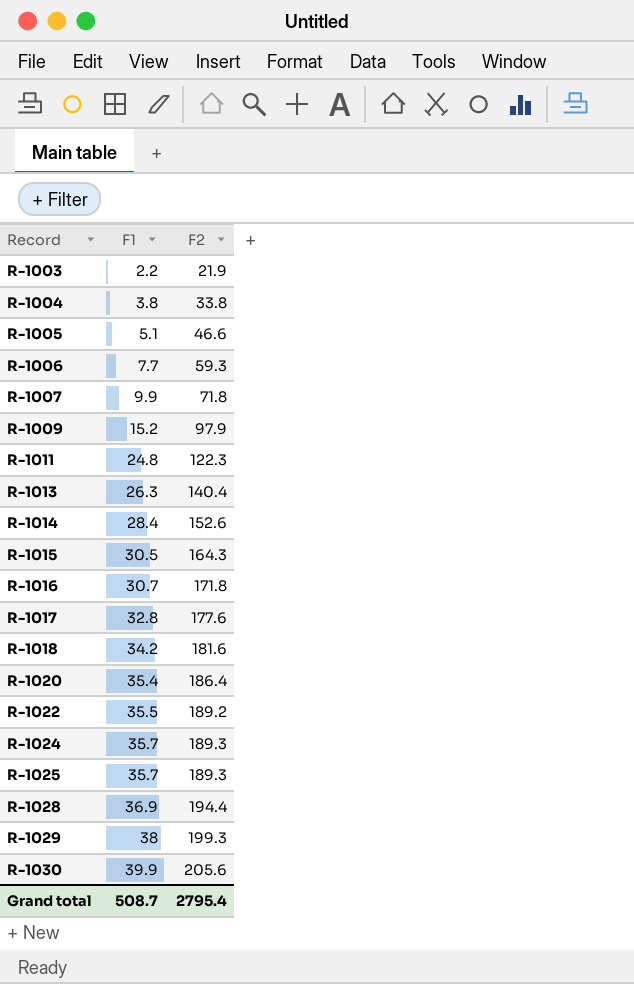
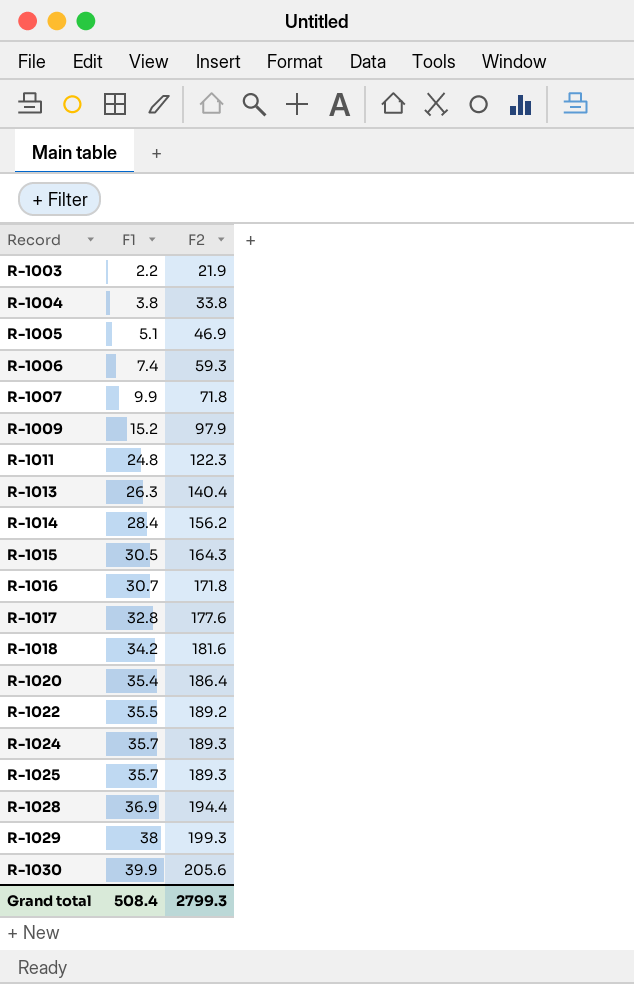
R-1005 | F2: 46.6 -> 46.9
R-1006 | F1: 7.7 -> 7.4
R-1014 | F2: 152.6 -> 156.2
Grand total | F1: 508.7 -> 508.4
Grand total | F2: 2795.4 -> 2799.3

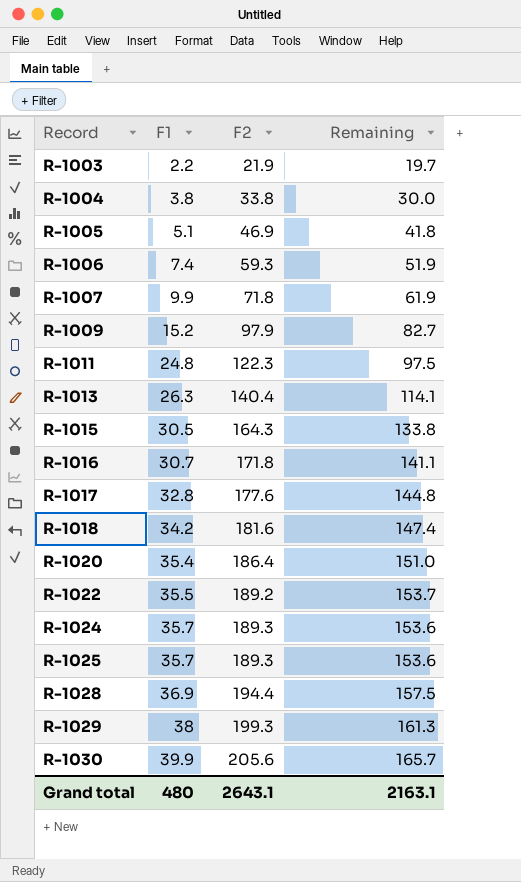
column Remaining | formula: none -> [F2] - [F1]
row R-1014: 28.4 | 156.2 -> none
Grand total | F1: 508.4 -> 480
Grand total | F2: 2799.3 -> 2643.1

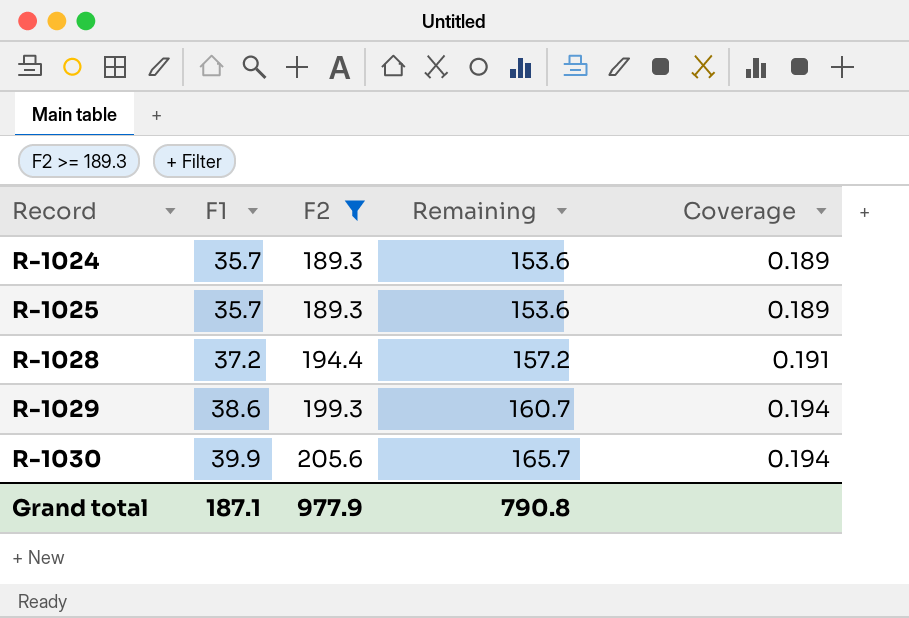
filter: none -> F2 >= 189.3
column Coverage | formula: none -> [F1] / [F2]
R-1028 | F1: 36.9 -> 37.2
R-1028 | Remaining: 157.5 -> 157.2
R-1029 | F1: 38 -> 38.6
R-1029 | Remaining: 161.3 -> 160.7
Grand total | F1: 480 -> 187.1
Grand total | F2: 2643.1 -> 977.9
Grand total | Remaining: 2163.1 -> 790.8

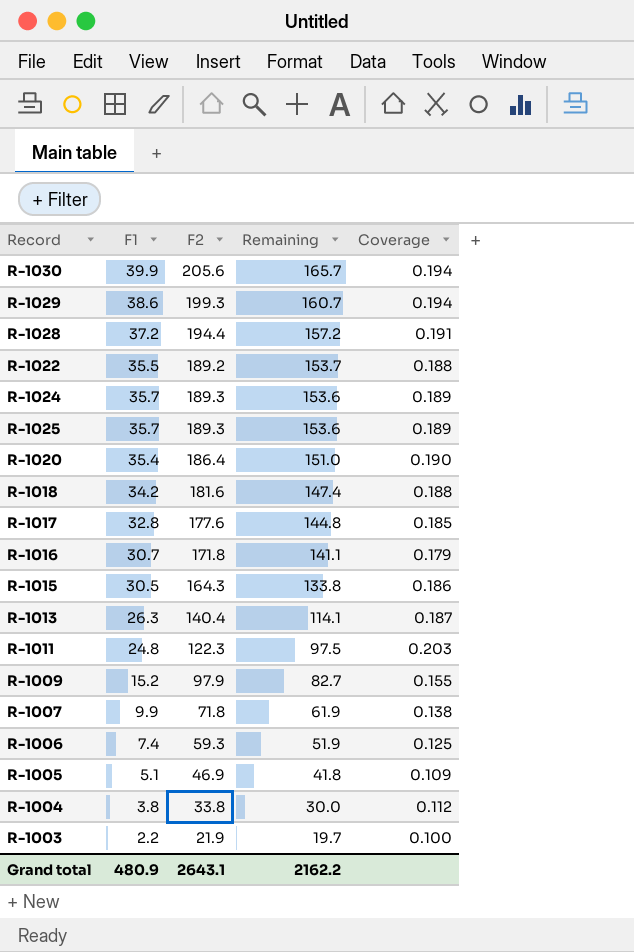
filter: F2 >= 189.3 -> none
row order: Record ascending -> Remaining descending
Grand total | F1: 187.1 -> 480.9
Grand total | F2: 977.9 -> 2643.1
Grand total | Remaining: 790.8 -> 2162.2

